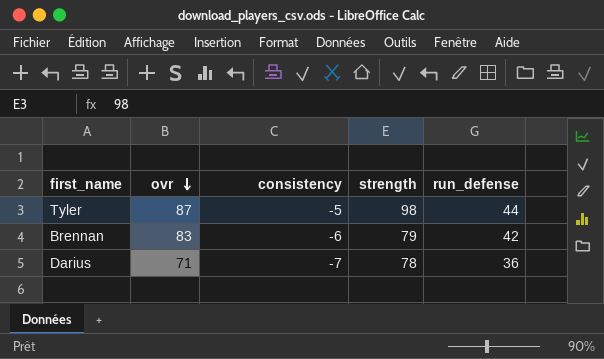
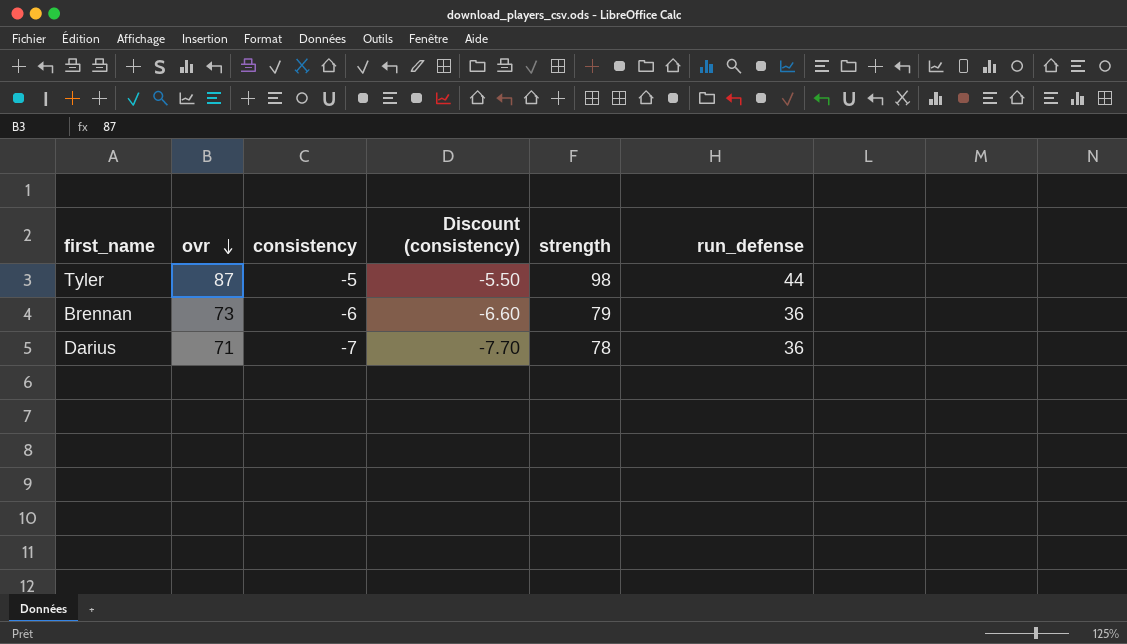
column Discount (consistency) | formula: none -> [consistency] * 1.1
Brennan | ovr: 83 -> 73
Brennan | run_defense: 42 -> 36

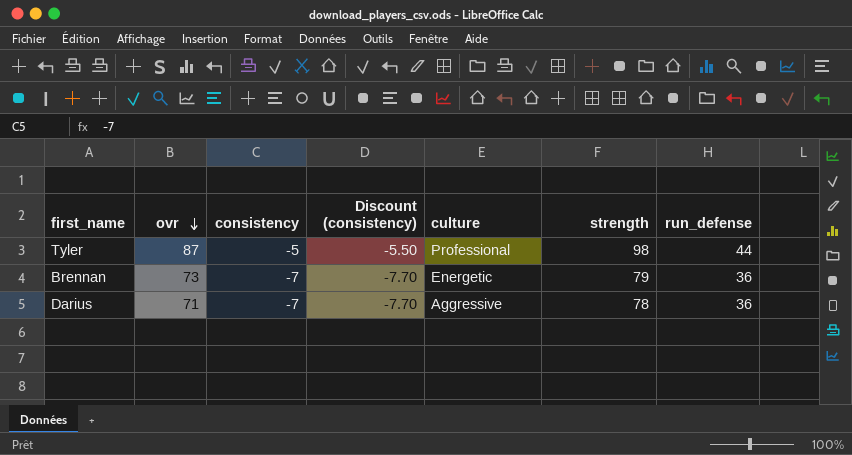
column culture | position: none -> 5
Brennan | consistency: -6 -> -7
Brennan | Discount (consistency): -6.60 -> -7.70

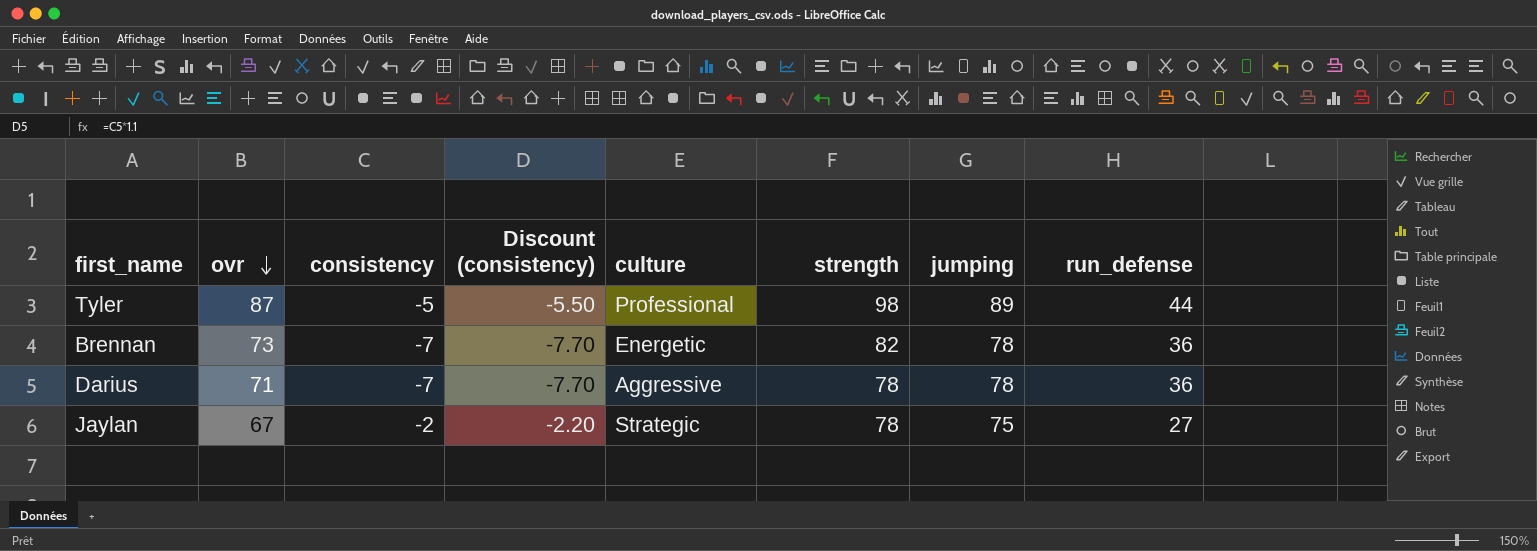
column jumping | position: none -> 7
Brennan | strength: 79 -> 82
row Jaylan: none -> 67 | -2 | -2.20 | Strategic | 78 | 75 | 27

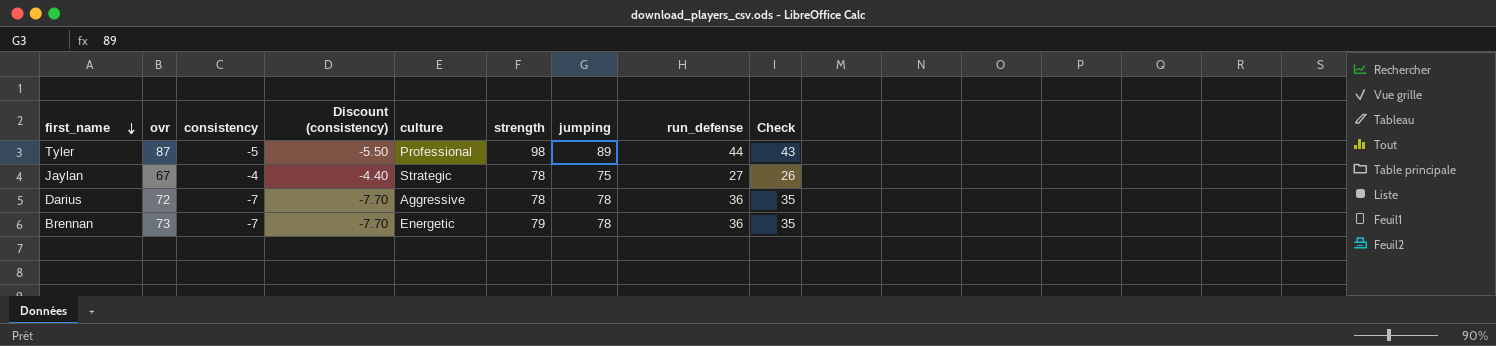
row order: ovr descending -> first_name descending
column Check | formula: none -> [run_defense] - 1
Jaylan | consistency: -2 -> -4
Jaylan | Discount (consistency): -2.20 -> -4.40
Darius | ovr: 71 -> 72
Brennan | strength: 82 -> 79

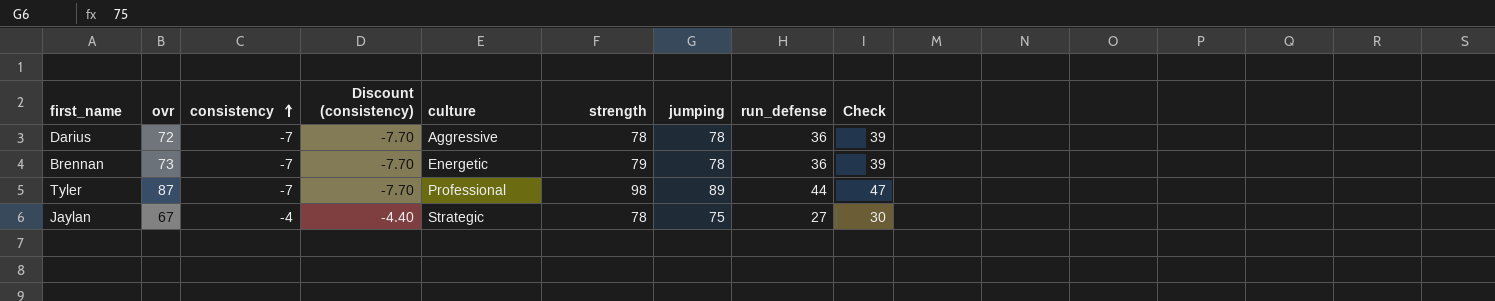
row order: first_name descending -> consistency ascending
column Check | formula: [run_defense] - 1 -> [run_defense] + 3
Tyler | consistency: -5 -> -7
Tyler | Discount (consistency): -5.50 -> -7.70

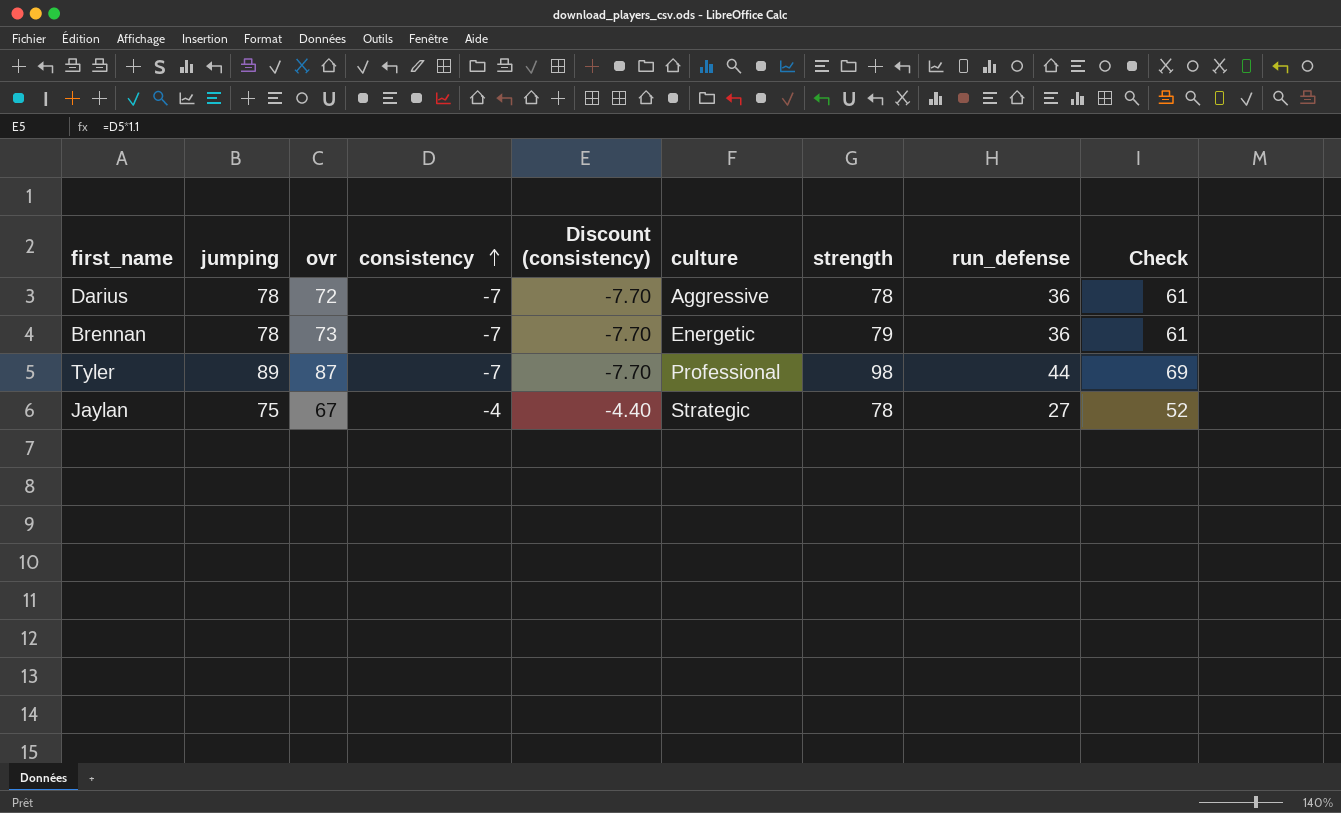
column jumping | position: 7 -> 2
column Check | formula: [run_defense] + 3 -> [run_defense] + 25

